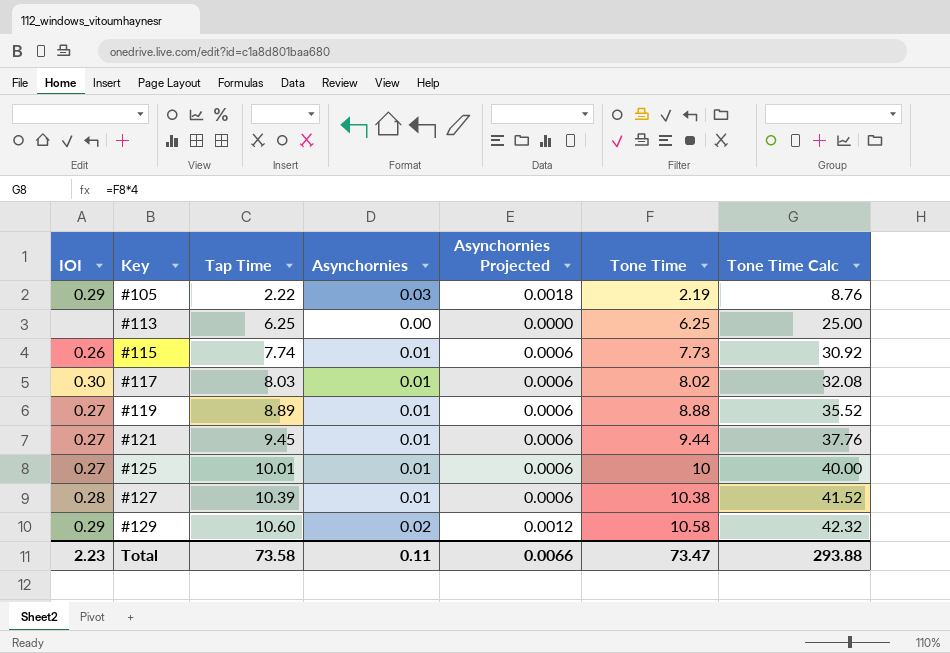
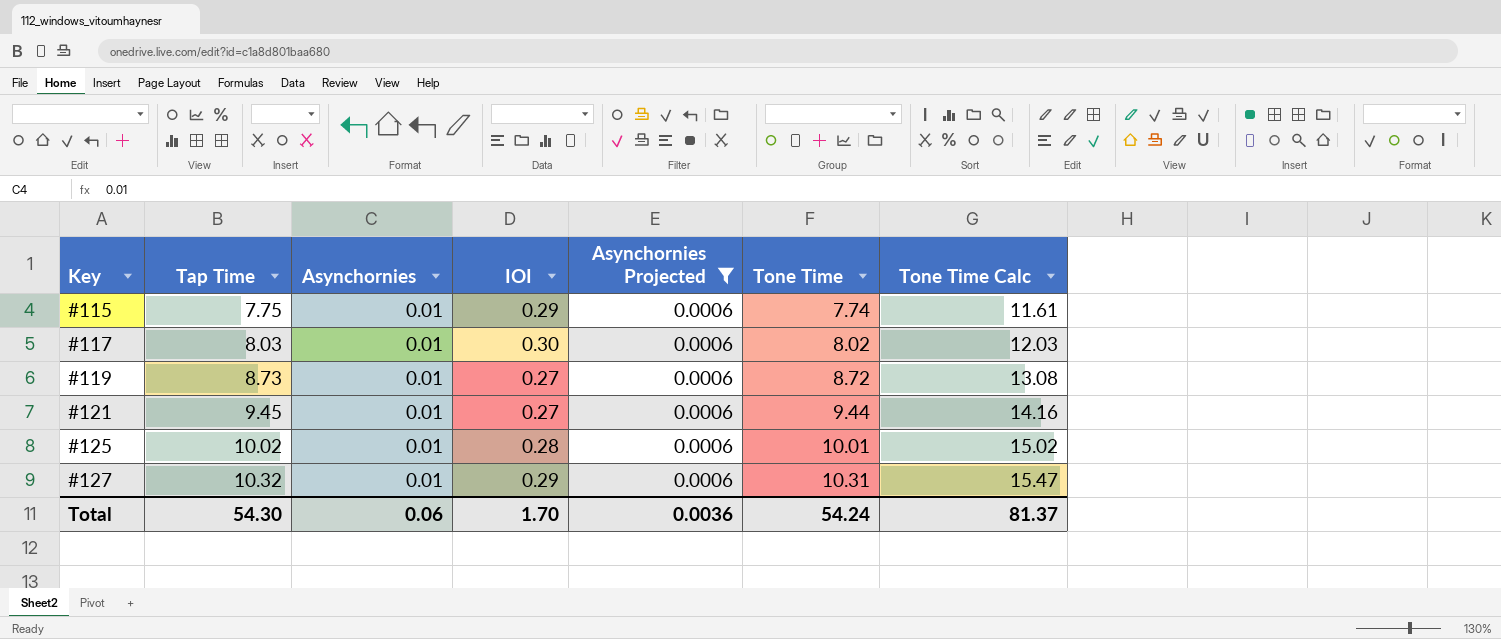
filter: none -> Asynchornies Projected = 0.0006
column IOI | position: 1 -> 4
column Tone Time Calc | formula: [Tone Time] * 4 -> [Tone Time] * 1.5
#115 | Tap Time: 7.74 -> 7.75
#115 | IOI: 0.26 -> 0.29
#115 | Tone Time: 7.73 -> 7.74
#119 | Tap Time: 8.89 -> 8.73
#119 | Tone Time: 8.88 -> 8.72
#125 | Tap Time: 10.01 -> 10.02
#125 | IOI: 0.27 -> 0.28
#125 | Tone Time: 10 -> 10.01
#127 | Tap Time: 10.39 -> 10.32
#127 | IOI: 0.28 -> 0.29
#127 | Tone Time: 10.38 -> 10.31
Total | Tap Time: 73.58 -> 54.30
Total | Asynchornies: 0.11 -> 0.06
Total | IOI: 2.23 -> 1.70
Total | Asynchornies Projected: 0.0066 -> 0.0036
Total | Tone Time: 73.47 -> 54.24
Total | Tone Time Calc: 293.88 -> 81.37

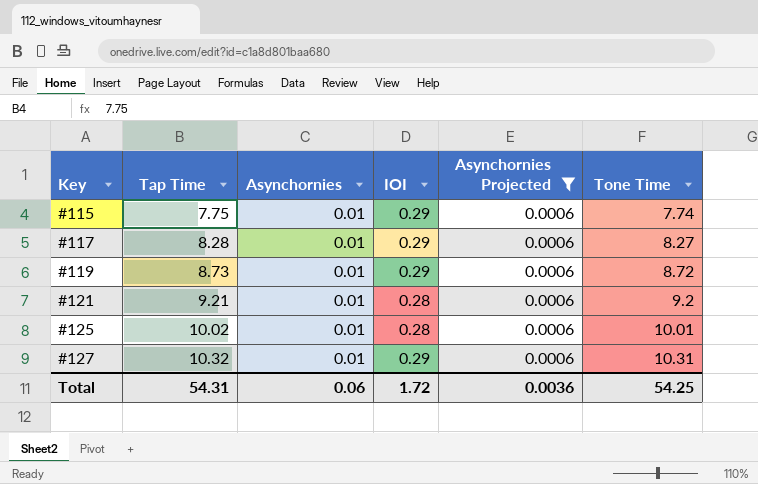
column Tone Time Calc | formula: [Tone Time] * 1.5 -> none
#117 | Tap Time: 8.03 -> 8.28
#117 | IOI: 0.30 -> 0.29
#117 | Tone Time: 8.02 -> 8.27
#119 | IOI: 0.27 -> 0.29
#121 | Tap Time: 9.45 -> 9.21
#121 | IOI: 0.27 -> 0.28
#121 | Tone Time: 9.44 -> 9.2
Total | Tap Time: 54.30 -> 54.31
Total | IOI: 1.70 -> 1.72
Total | Tone Time: 54.24 -> 54.25

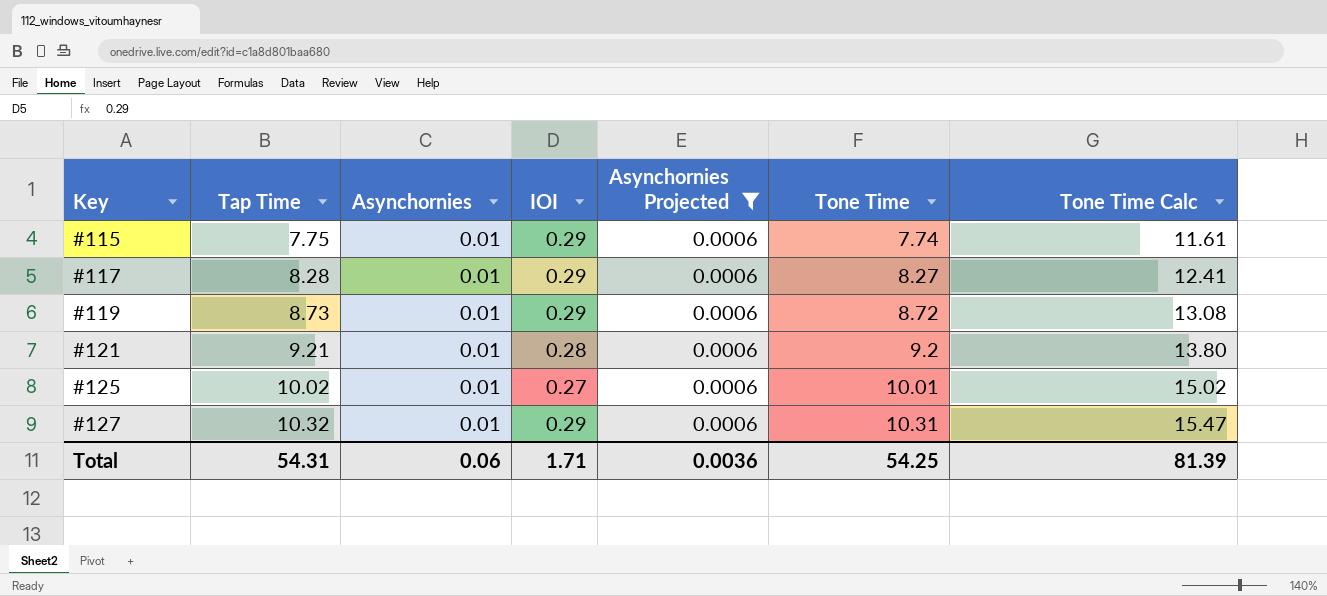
column Tone Time Calc | formula: none -> [Tone Time] * 1.5
#125 | IOI: 0.28 -> 0.27
Total | IOI: 1.72 -> 1.71

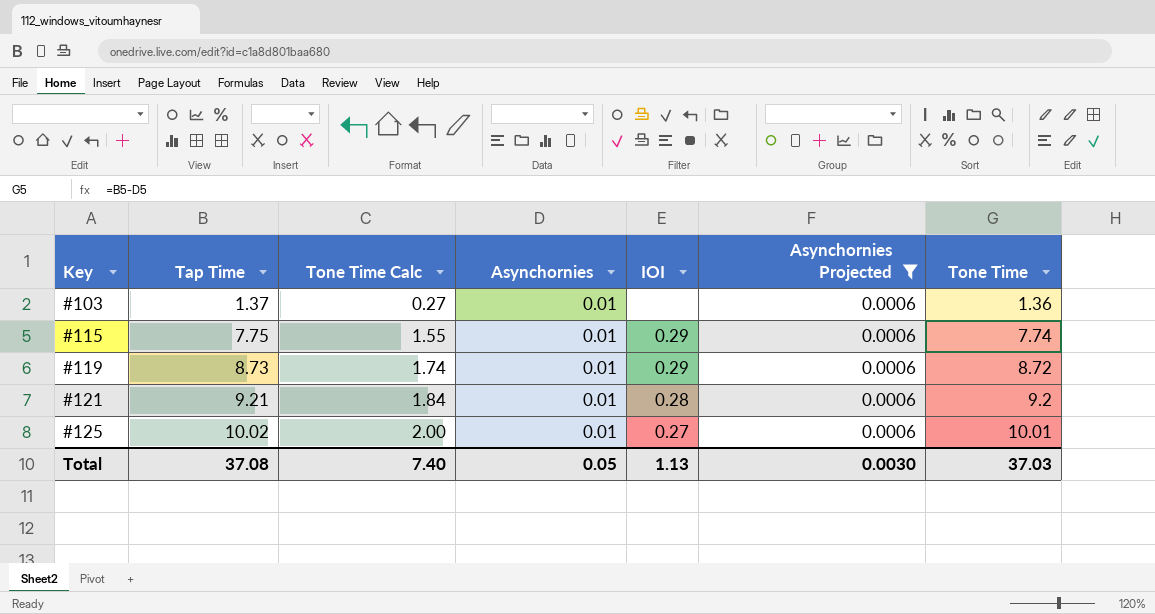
column Tone Time Calc | formula: [Tone Time] * 1.5 -> [Tone Time] * 0.2
column Tone Time Calc | position: 7 -> 3
row #117: 8.28 | 0.01 | 0.29 | 0.0006 | 8.27 | 12.41 -> none
row #127: 10.32 | 0.01 | 0.29 | 0.0006 | 10.31 | 15.47 -> none
row #103: none -> 1.37 | 0.27 | 0.01 | none | 0.0006 | 1.36
Total | Tap Time: 54.31 -> 37.08
Total | Tone Time Calc: 81.39 -> 7.40
Total | Asynchornies: 0.06 -> 0.05
Total | IOI: 1.71 -> 1.13
Total | Asynchornies Projected: 0.0036 -> 0.0030
Total | Tone Time: 54.25 -> 37.03

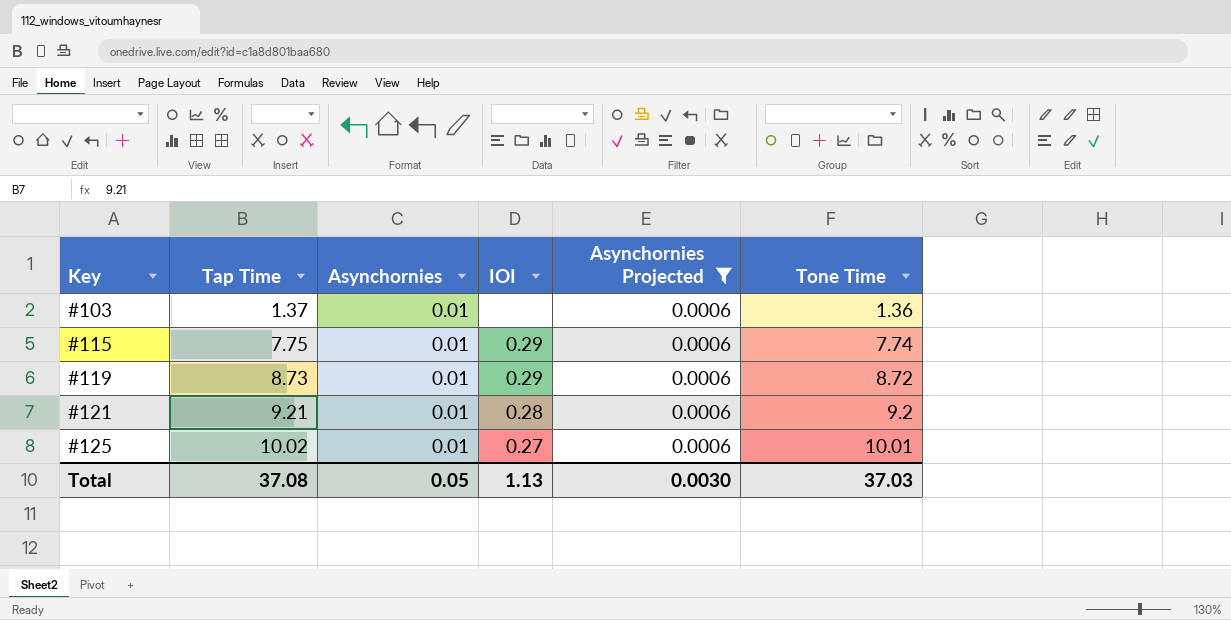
column Tone Time Calc | formula: [Tone Time] * 0.2 -> none

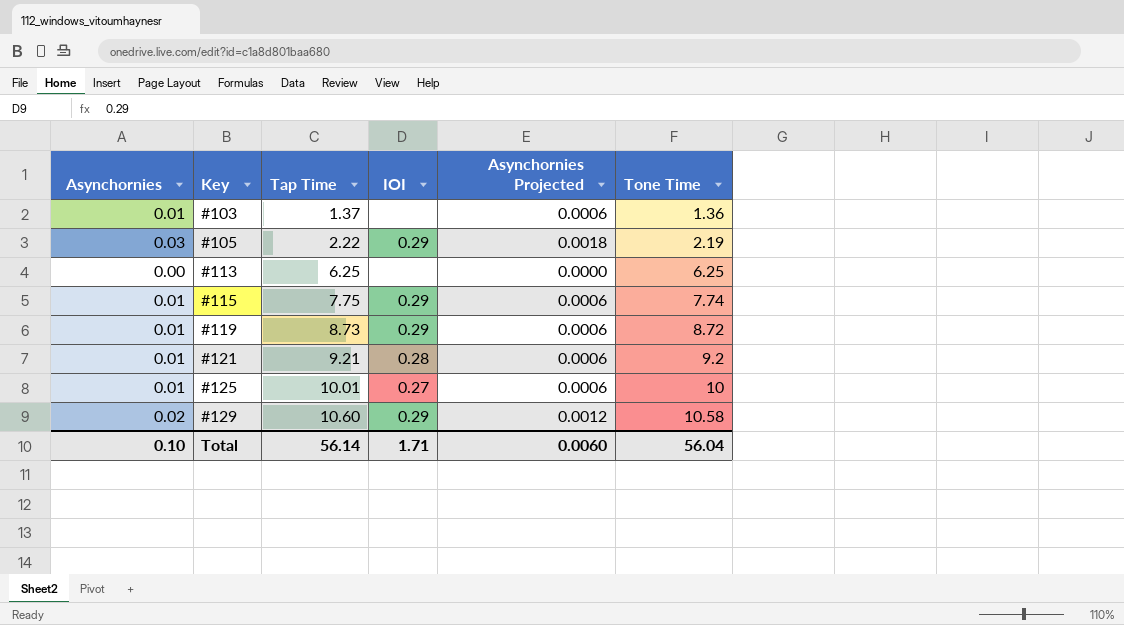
filter: Asynchornies Projected = 0.0006 -> none
column Asynchornies | position: 3 -> 1
#125 | Tap Time: 10.02 -> 10.01
#125 | Tone Time: 10.01 -> 10
Total | Asynchornies: 0.05 -> 0.10
Total | Tap Time: 37.08 -> 56.14
Total | IOI: 1.13 -> 1.71
Total | Asynchornies Projected: 0.0030 -> 0.0060
Total | Tone Time: 37.03 -> 56.04

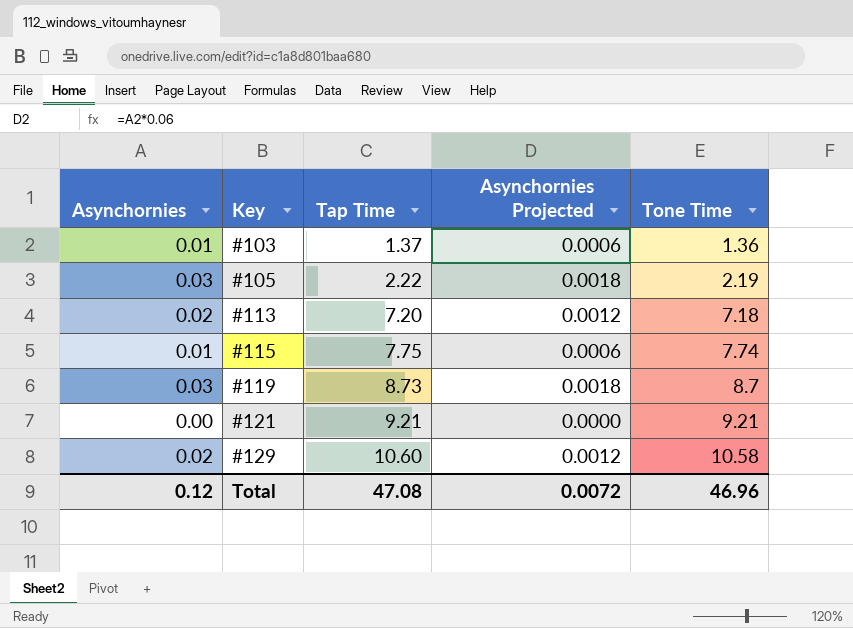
column IOI | position: 4 -> none
row #125: 0.01 | 10.01 | 0.27 | 0.0006 | 10 -> none
#113 | Asynchornies: 0.00 -> 0.02
#113 | Tap Time: 6.25 -> 7.20
#113 | Asynchornies Projected: 0.0000 -> 0.0012
#113 | Tone Time: 6.25 -> 7.18
#119 | Asynchornies: 0.01 -> 0.03
#119 | Asynchornies Projected: 0.0006 -> 0.0018
#119 | Tone Time: 8.72 -> 8.7
#121 | Asynchornies: 0.01 -> 0.00
#121 | Asynchornies Projected: 0.0006 -> 0.0000
#121 | Tone Time: 9.2 -> 9.21
Total | Asynchornies: 0.10 -> 0.12
Total | Tap Time: 56.14 -> 47.08
Total | Asynchornies Projected: 0.0060 -> 0.0072
Total | Tone Time: 56.04 -> 46.96

